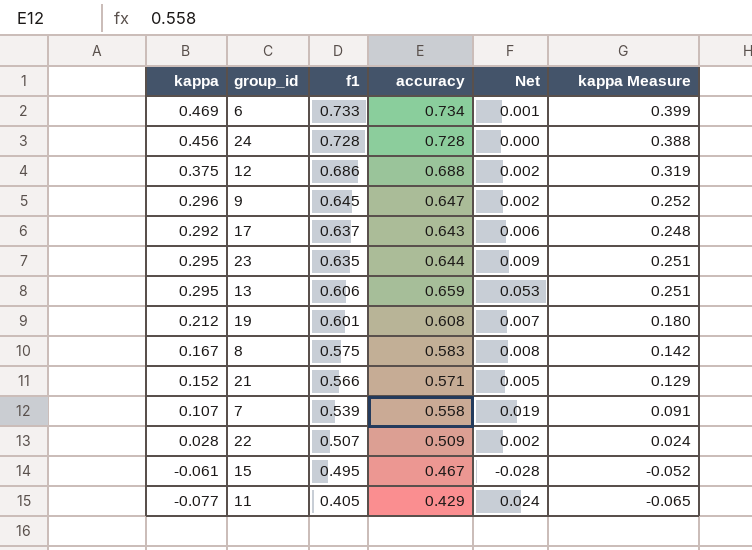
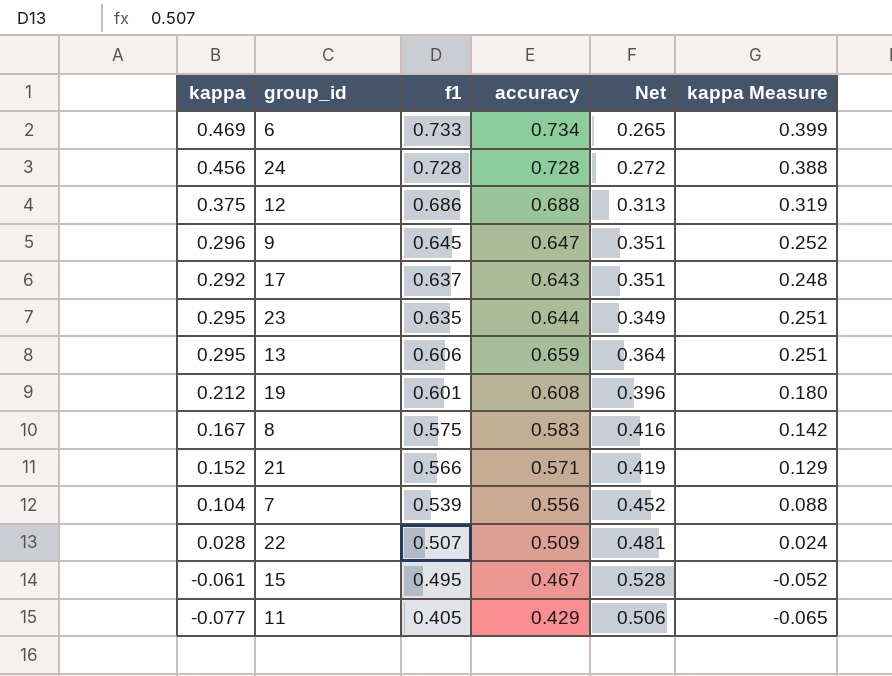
column Net | formula: [accuracy] - [f1] -> [accuracy] - [kappa]
7 | kappa: 0.107 -> 0.104
7 | accuracy: 0.558 -> 0.556
7 | kappa Measure: 0.091 -> 0.088

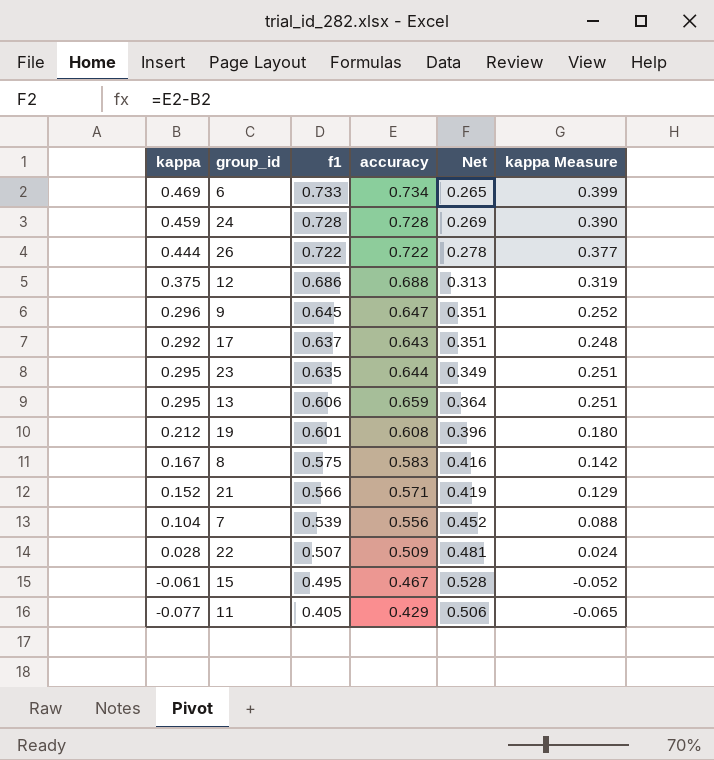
24 | kappa: 0.456 -> 0.459
24 | Net: 0.272 -> 0.269
24 | kappa Measure: 0.388 -> 0.390
row 26: none -> 0.444 | 0.722 | 0.722 | 0.278 | 0.377

